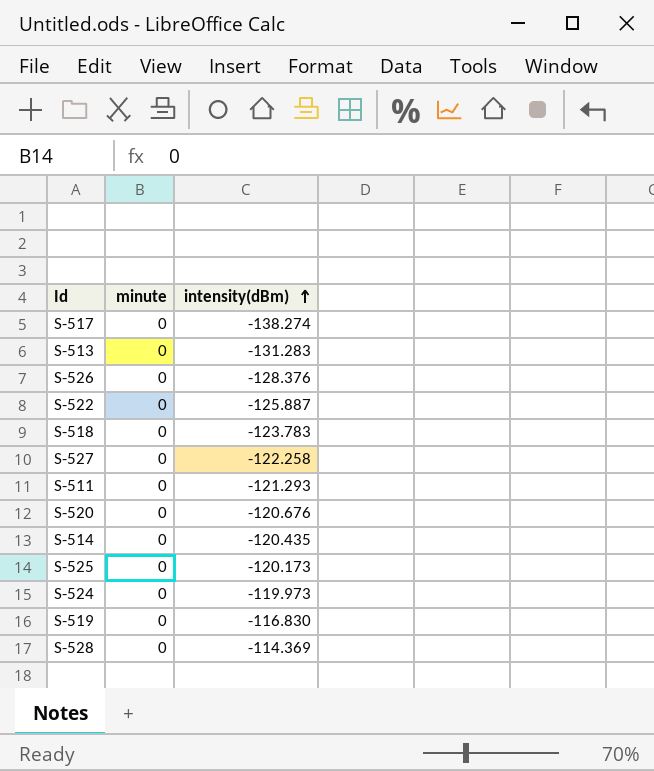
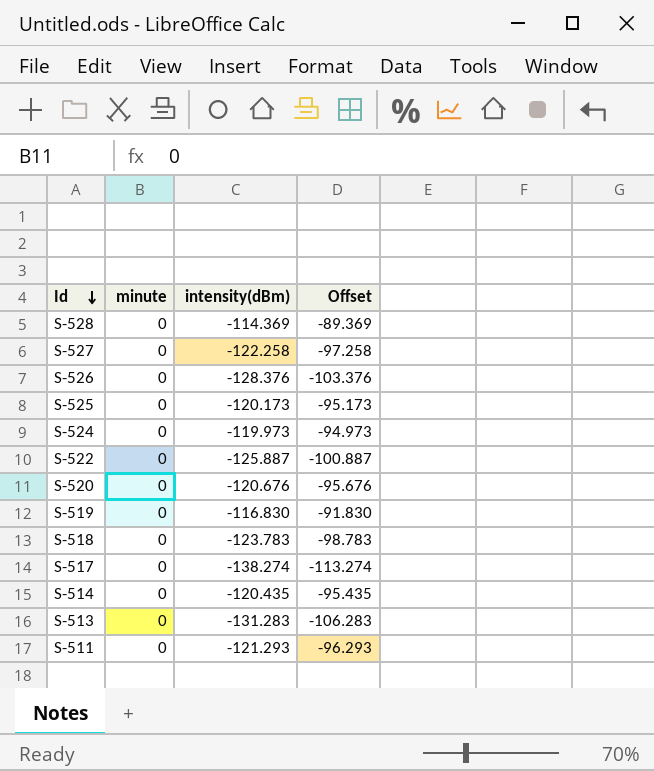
row order: intensity(dBm) ascending -> Id descending
column Offset | formula: none -> [intensity(dBm)] + 25

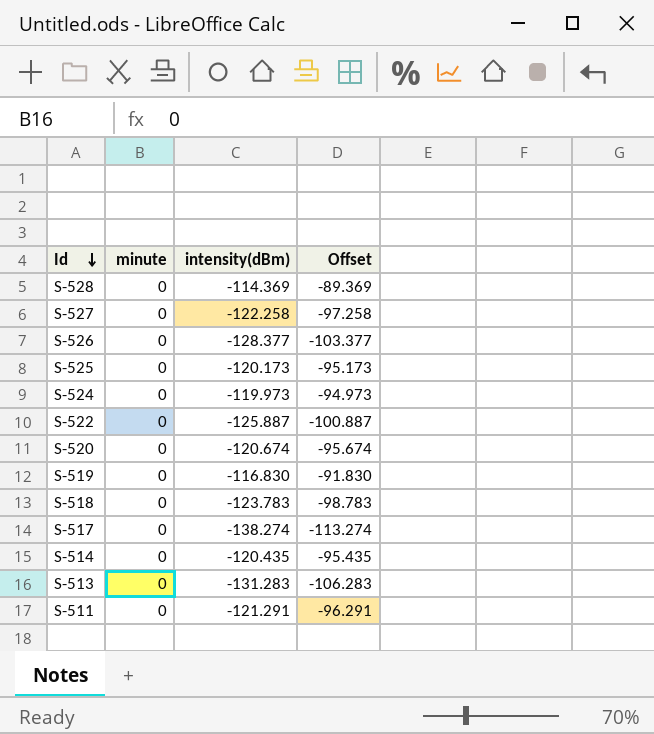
S-526 | intensity(dBm): -128.376 -> -128.377
S-526 | Offset: -103.376 -> -103.377
S-520 | intensity(dBm): -120.676 -> -120.674
S-520 | Offset: -95.676 -> -95.674
S-511 | intensity(dBm): -121.293 -> -121.291
S-511 | Offset: -96.293 -> -96.291

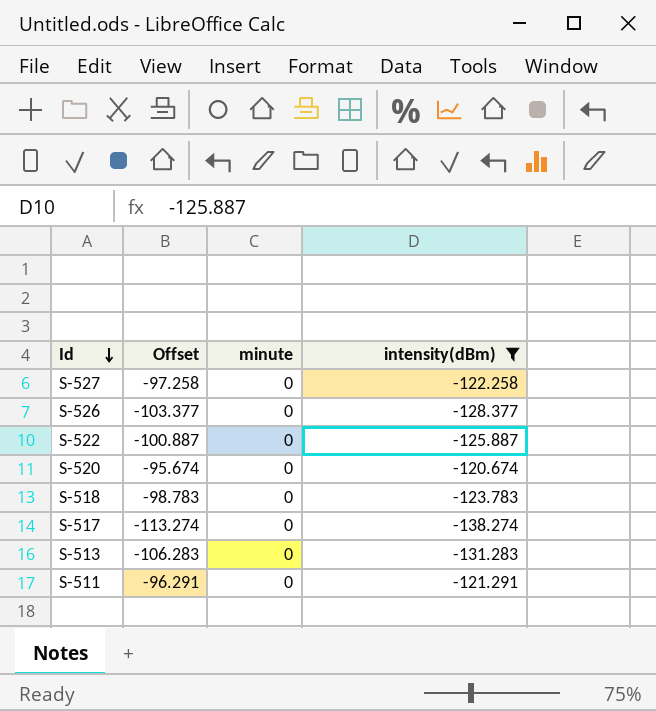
filter: none -> intensity(dBm) <= -120.674
column Offset | position: 4 -> 2

